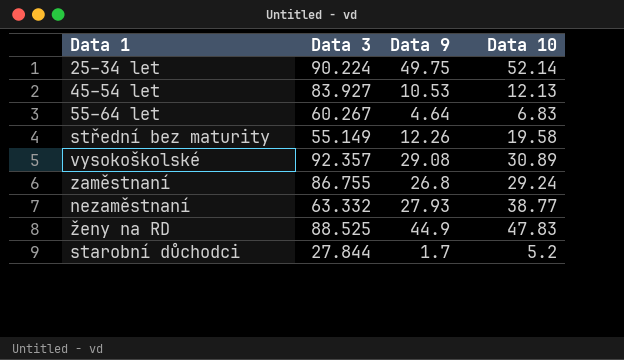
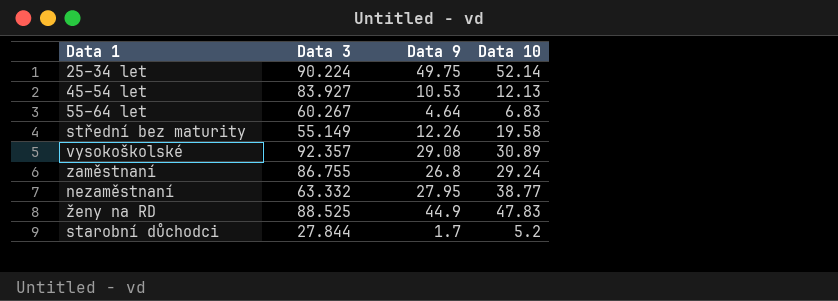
nezaměstnaní | Data 9: 27.93 -> 27.95

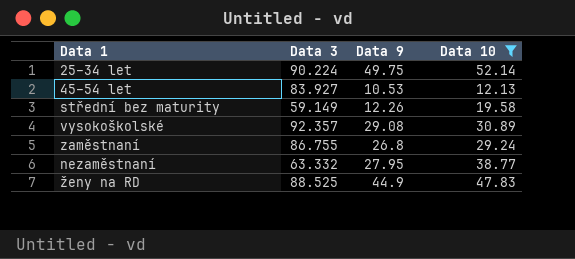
filter: none -> Data 10 >= 12.13
střední bez maturity | Data 3: 55.149 -> 59.149

